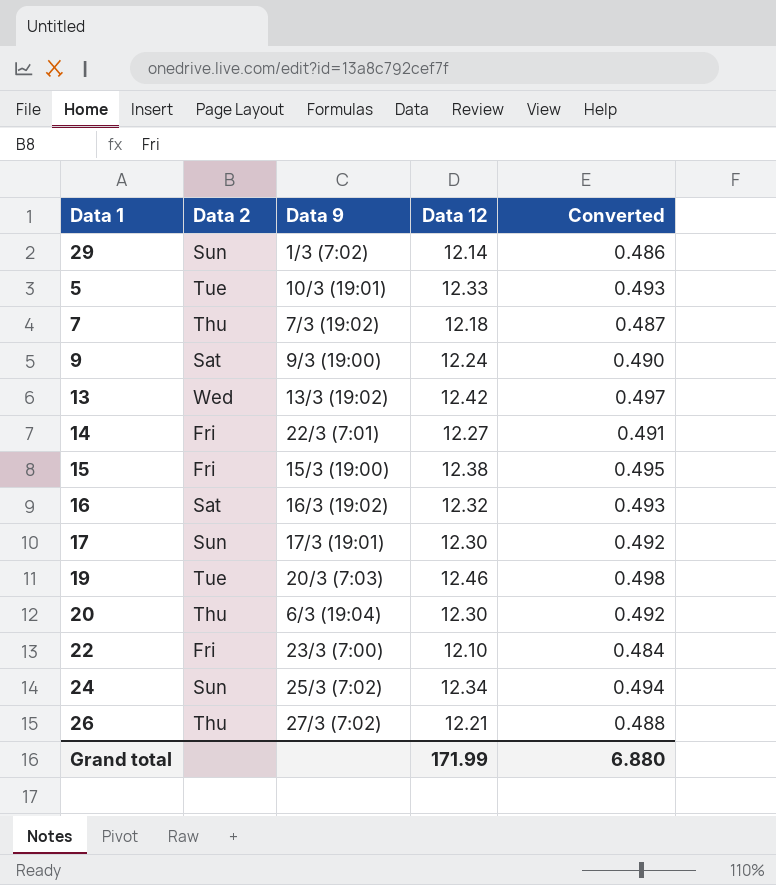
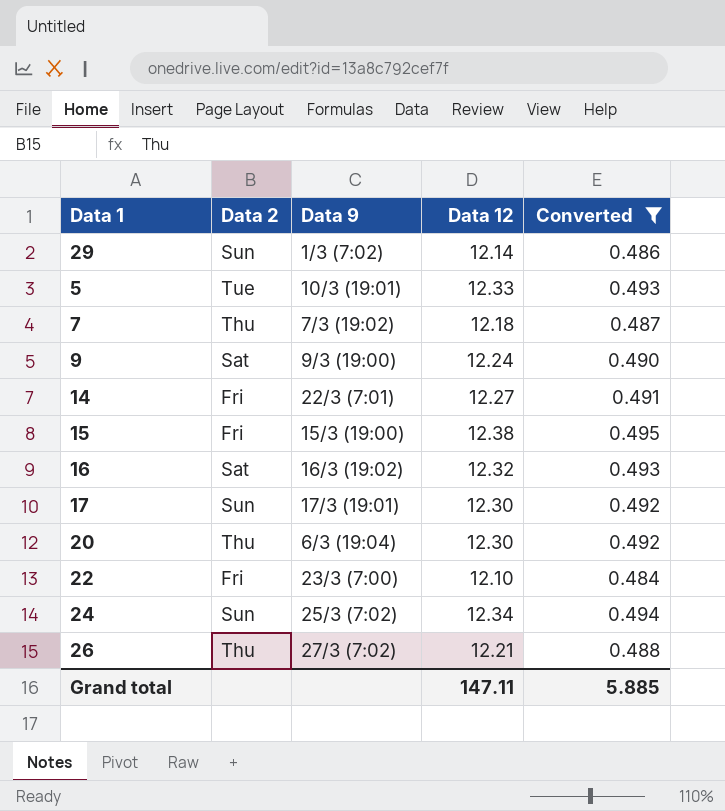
filter: none -> Converted <= 0.495
Grand total | Data 12: 171.99 -> 147.11
Grand total | Converted: 6.880 -> 5.885

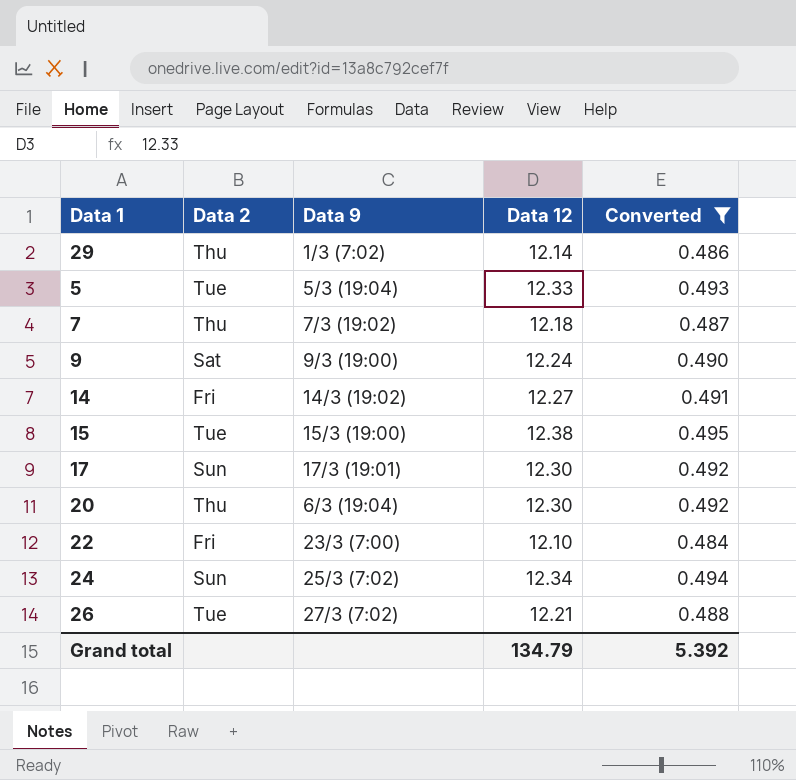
row 16: Sat | 16/3 (19:02) | 12.32 | 0.493 -> none
29 | Data 2: Sun -> Thu
5 | Data 9: 10/3 (19:01) -> 5/3 (19:04)
14 | Data 9: 22/3 (7:01) -> 14/3 (19:02)
15 | Data 2: Fri -> Tue
26 | Data 2: Thu -> Tue
Grand total | Data 12: 147.11 -> 134.79
Grand total | Converted: 5.885 -> 5.392

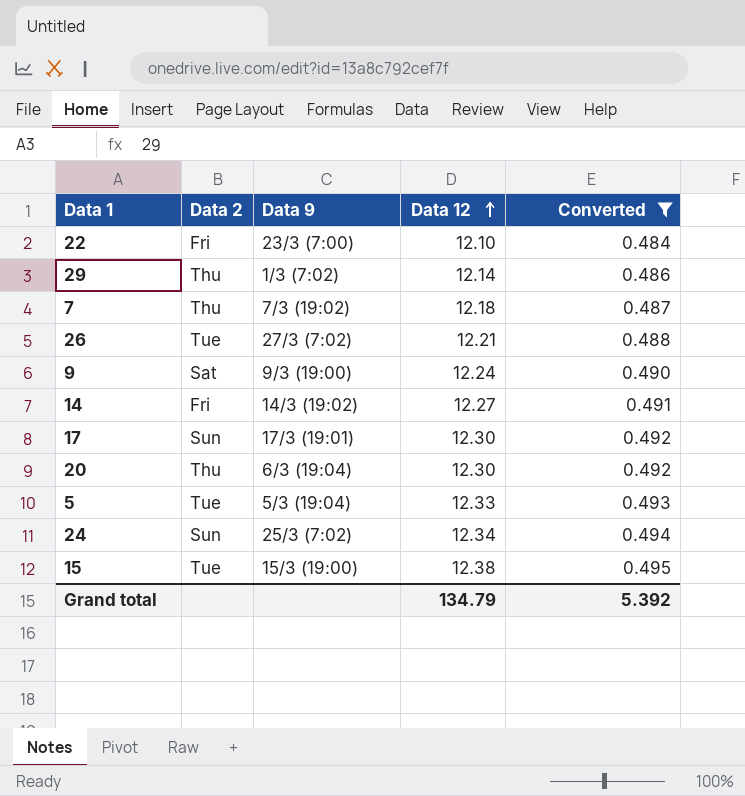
row order: none -> Data 12 ascending

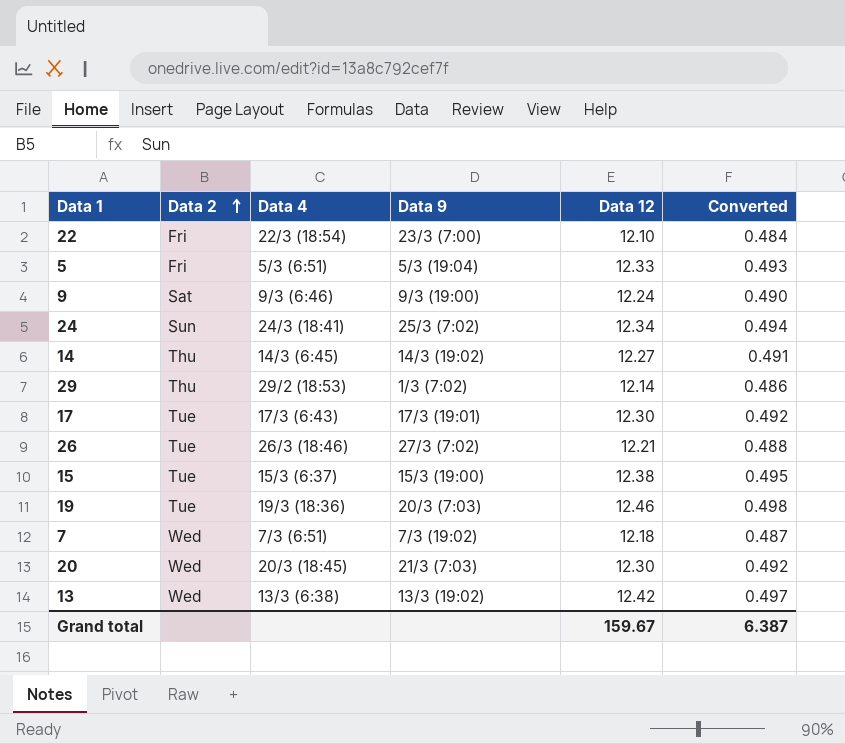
filter: Converted <= 0.495 -> none
row order: Data 12 ascending -> Data 2 ascending
column Data 4 | position: none -> 3
5 | Data 2: Tue -> Fri
14 | Data 2: Fri -> Thu
17 | Data 2: Sun -> Tue
7 | Data 2: Thu -> Wed
20 | Data 2: Thu -> Wed
20 | Data 9: 6/3 (19:04) -> 21/3 (7:03)
Grand total | Data 12: 134.79 -> 159.67
Grand total | Converted: 5.392 -> 6.387

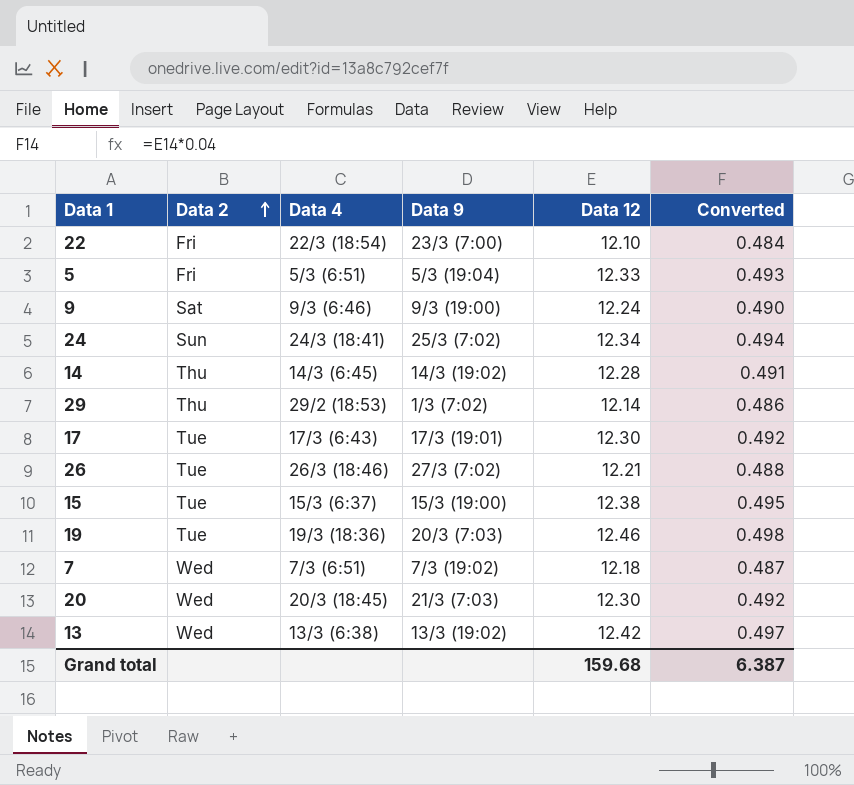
14 | Data 12: 12.27 -> 12.28
Grand total | Data 12: 159.67 -> 159.68

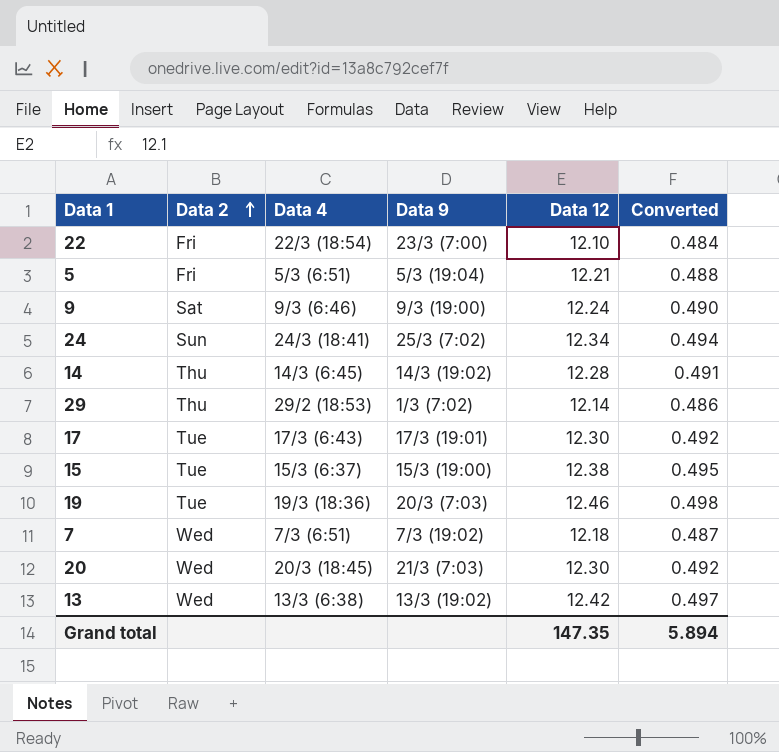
row 26: Tue | 26/3 (18:46) | 27/3 (7:02) | 12.21 | 0.488 -> none
5 | Data 12: 12.33 -> 12.21
5 | Converted: 0.493 -> 0.488
Grand total | Data 12: 159.68 -> 147.35
Grand total | Converted: 6.387 -> 5.894

